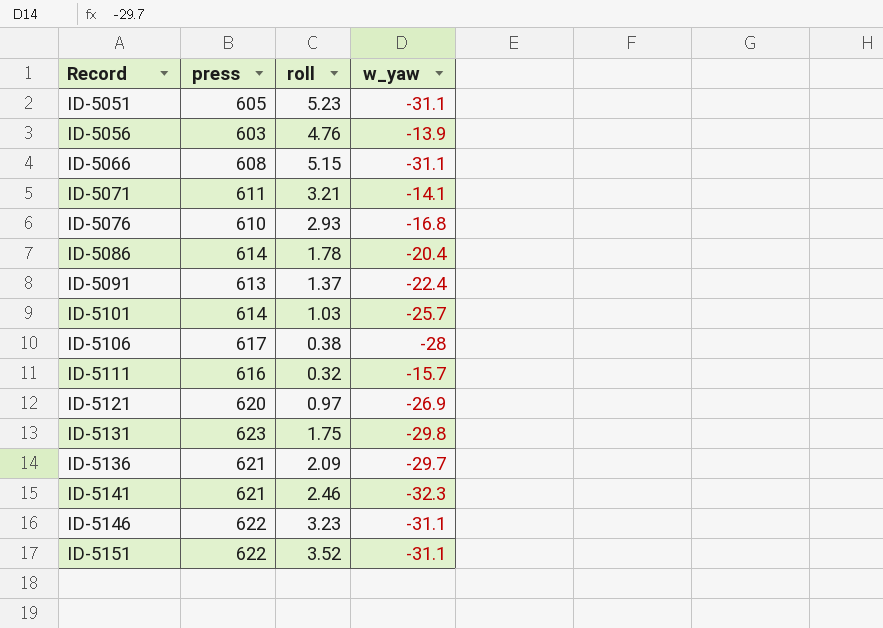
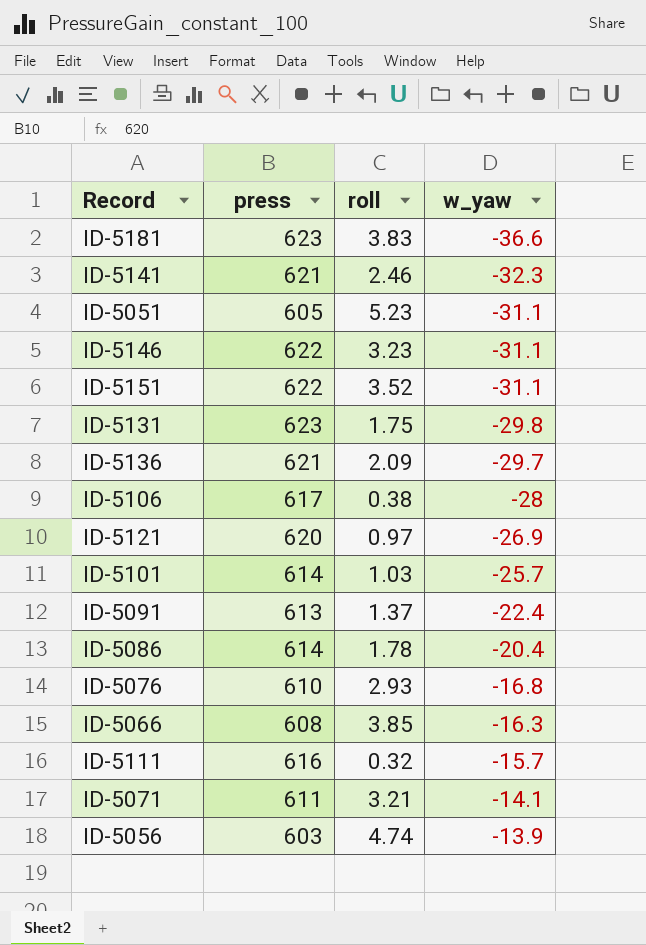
row order: Record ascending -> w_yaw ascending
row ID-5181: none -> 623 | 3.83 | -36.6
ID-5066 | roll: 5.15 -> 3.85
ID-5066 | w_yaw: -31.1 -> -16.3
ID-5056 | roll: 4.76 -> 4.74

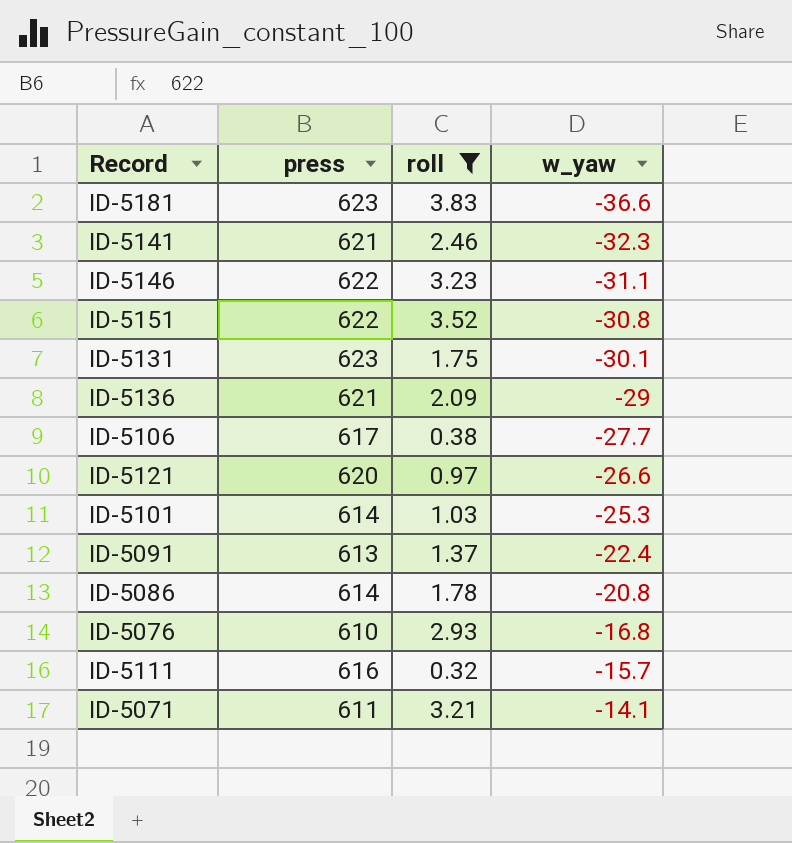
filter: none -> roll <= 3.83
ID-5151 | w_yaw: -31.1 -> -30.8
ID-5131 | w_yaw: -29.8 -> -30.1
ID-5136 | w_yaw: -29.7 -> -29
ID-5106 | w_yaw: -28 -> -27.7
ID-5121 | w_yaw: -26.9 -> -26.6
ID-5101 | w_yaw: -25.7 -> -25.3
ID-5086 | w_yaw: -20.4 -> -20.8

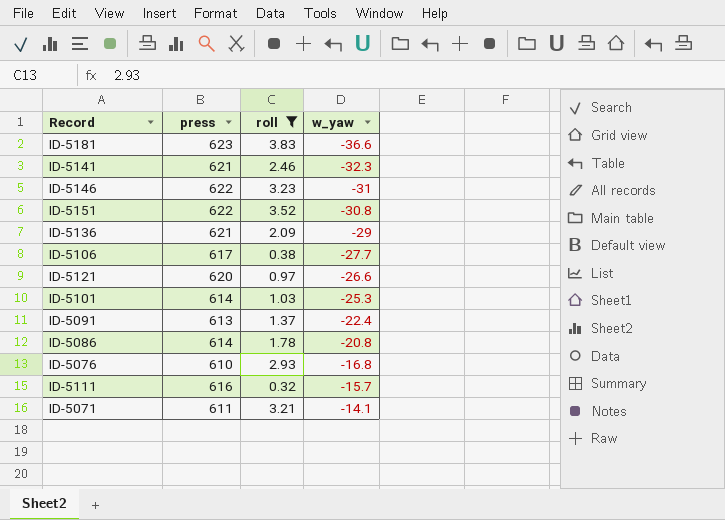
row ID-5131: 623 | 1.75 | -30.1 -> none
ID-5146 | w_yaw: -31.1 -> -31

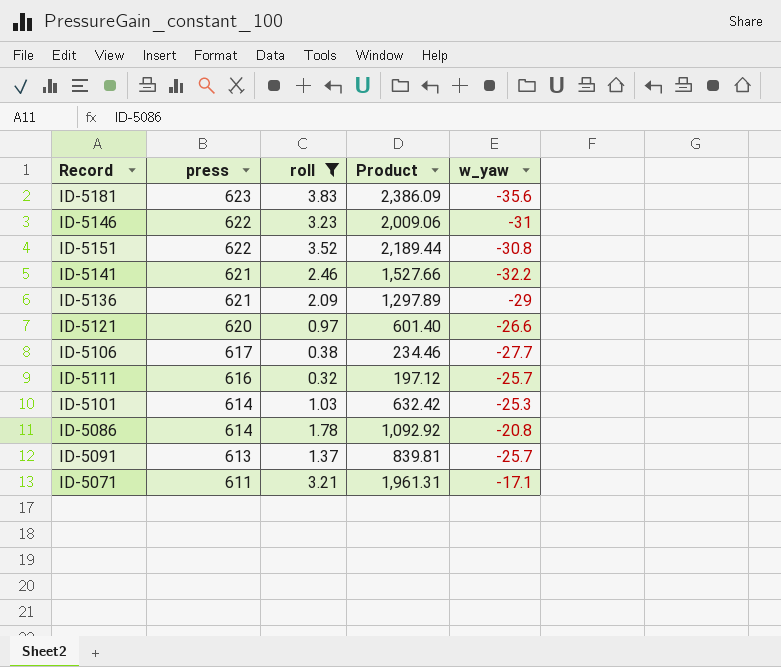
row order: w_yaw ascending -> press descending
column Product | formula: none -> [press] * [roll]
row ID-5076: 610 | 2.93 | -16.8 -> none
ID-5181 | w_yaw: -36.6 -> -35.6
ID-5141 | w_yaw: -32.3 -> -32.2
ID-5111 | w_yaw: -15.7 -> -25.7
ID-5091 | w_yaw: -22.4 -> -25.7
ID-5071 | w_yaw: -14.1 -> -17.1

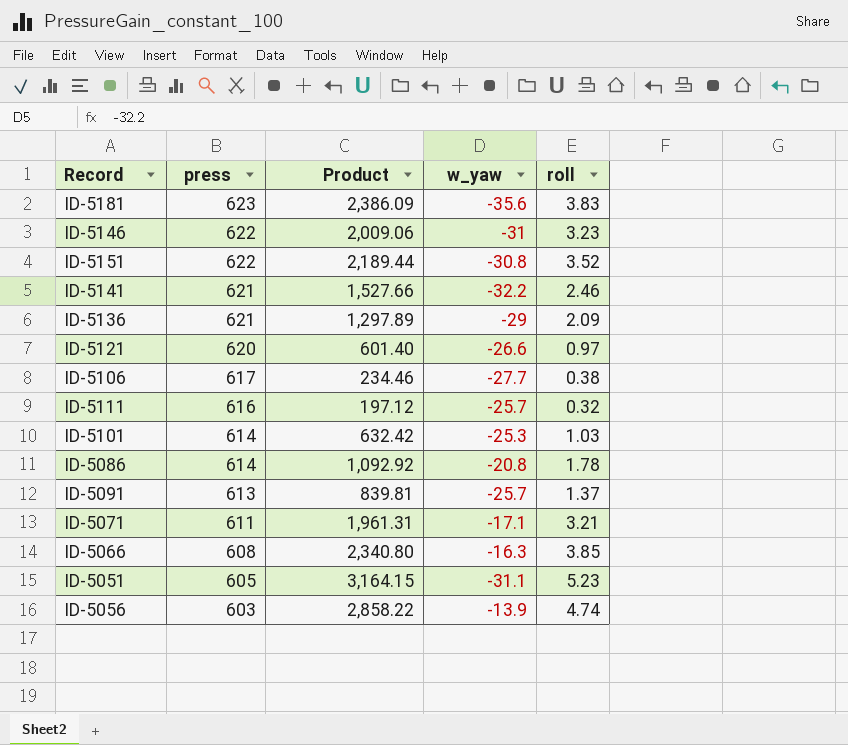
filter: roll <= 3.83 -> none
column roll | position: 3 -> 5

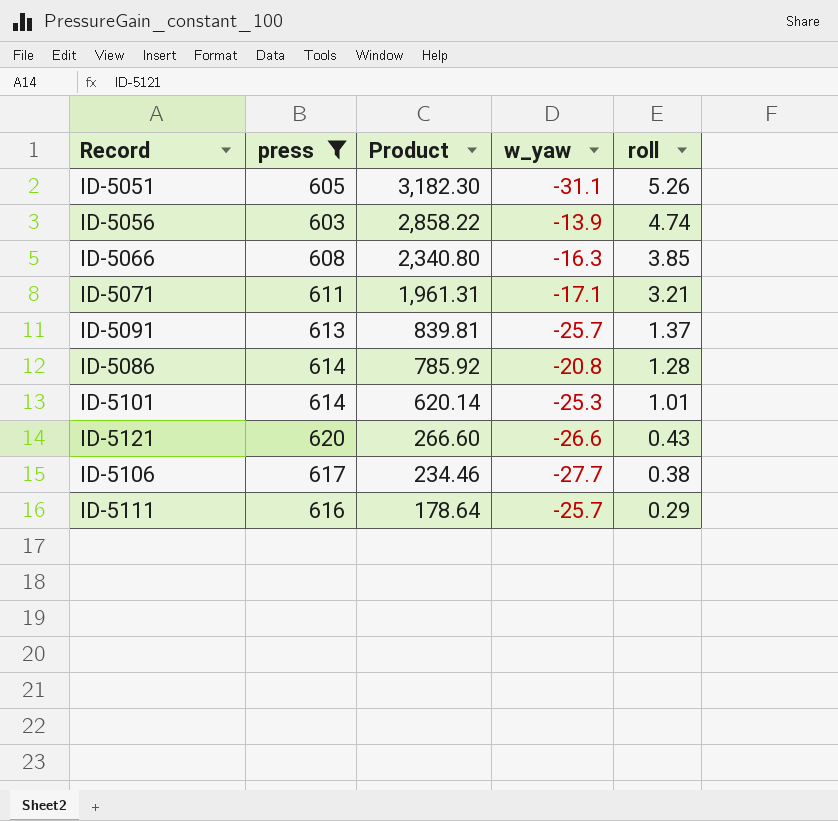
filter: none -> press <= 620
row order: press descending -> Product descending
ID-5051 | Product: 3,164.15 -> 3,182.30
ID-5051 | roll: 5.23 -> 5.26
ID-5086 | Product: 1,092.92 -> 785.92
ID-5086 | roll: 1.78 -> 1.28
ID-5101 | Product: 632.42 -> 620.14
ID-5101 | roll: 1.03 -> 1.01
ID-5121 | Product: 601.40 -> 266.60
ID-5121 | roll: 0.97 -> 0.43
ID-5111 | Product: 197.12 -> 178.64
ID-5111 | roll: 0.32 -> 0.29

